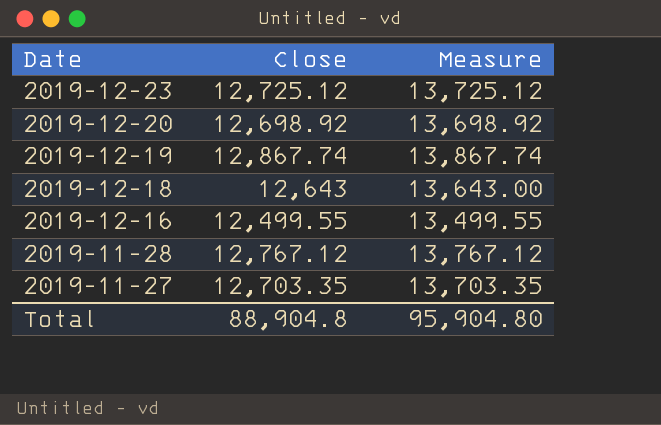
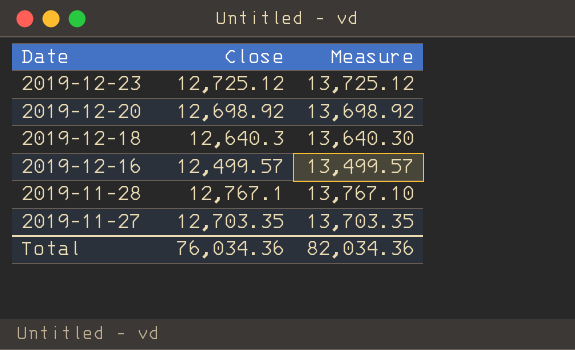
row 2019-12-19: 12,867.74 | 13,867.74 -> none
2019-12-18 | Close: 12,643 -> 12,640.3
2019-12-18 | Measure: 13,643.00 -> 13,640.30
2019-12-16 | Close: 12,499.55 -> 12,499.57
2019-12-16 | Measure: 13,499.55 -> 13,499.57
2019-11-28 | Close: 12,767.12 -> 12,767.1
2019-11-28 | Measure: 13,767.12 -> 13,767.10
Total | Close: 88,904.8 -> 76,034.36
Total | Measure: 95,904.80 -> 82,034.36

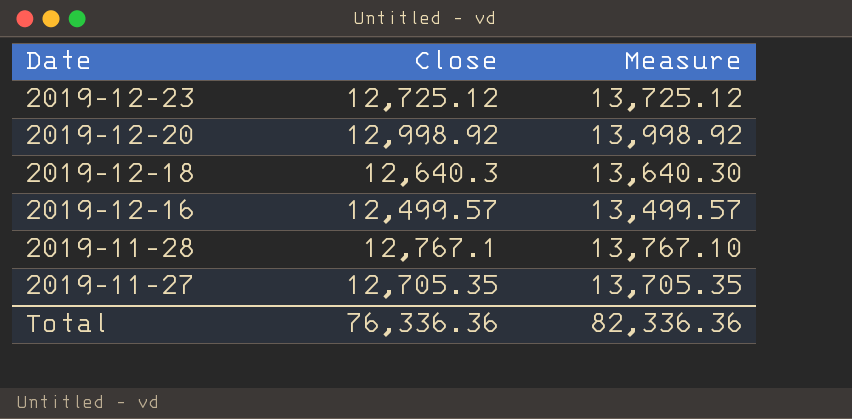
2019-12-20 | Close: 12,698.92 -> 12,998.92
2019-12-20 | Measure: 13,698.92 -> 13,998.92
2019-11-27 | Close: 12,703.35 -> 12,705.35
2019-11-27 | Measure: 13,703.35 -> 13,705.35
Total | Close: 76,034.36 -> 76,336.36
Total | Measure: 82,034.36 -> 82,336.36

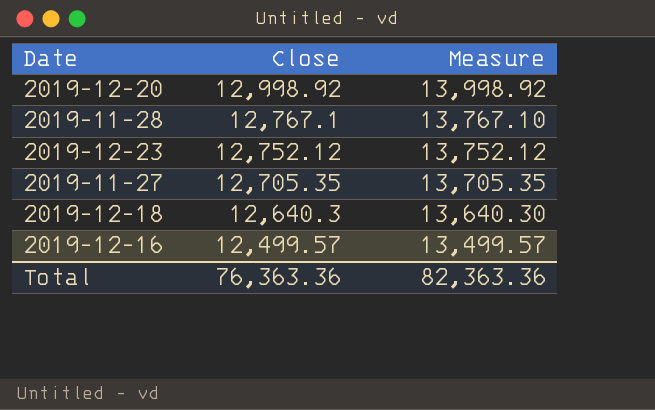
row order: Date descending -> Close descending
2019-12-23 | Close: 12,725.12 -> 12,752.12
2019-12-23 | Measure: 13,725.12 -> 13,752.12
Total | Close: 76,336.36 -> 76,363.36
Total | Measure: 82,336.36 -> 82,363.36

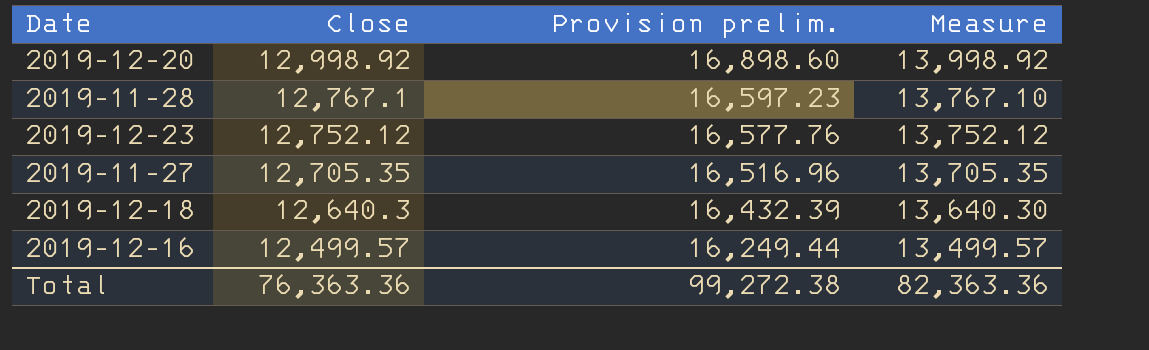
column Provision prelim. | formula: none -> [Close] * 1.3

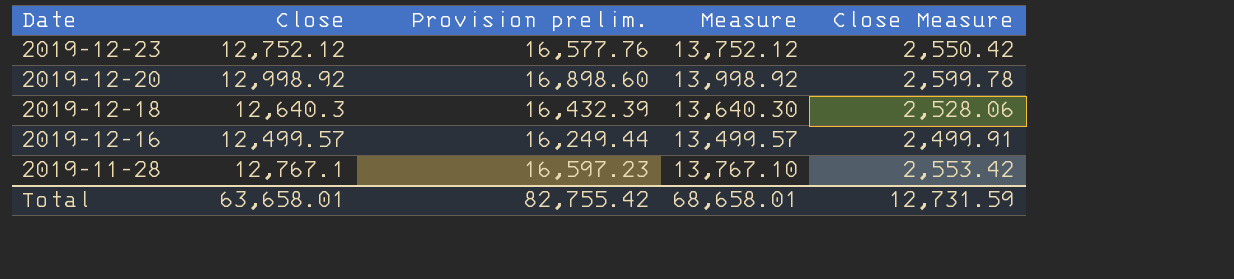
row order: Close descending -> Date descending
column Close Measure | formula: none -> [Close] * 0.2
row 2019-11-27: 12,705.35 | 16,516.96 | 13,705.35 -> none
Total | Close: 76,363.36 -> 63,658.01
Total | Provision prelim.: 99,272.38 -> 82,755.42
Total | Measure: 82,363.36 -> 68,658.01

